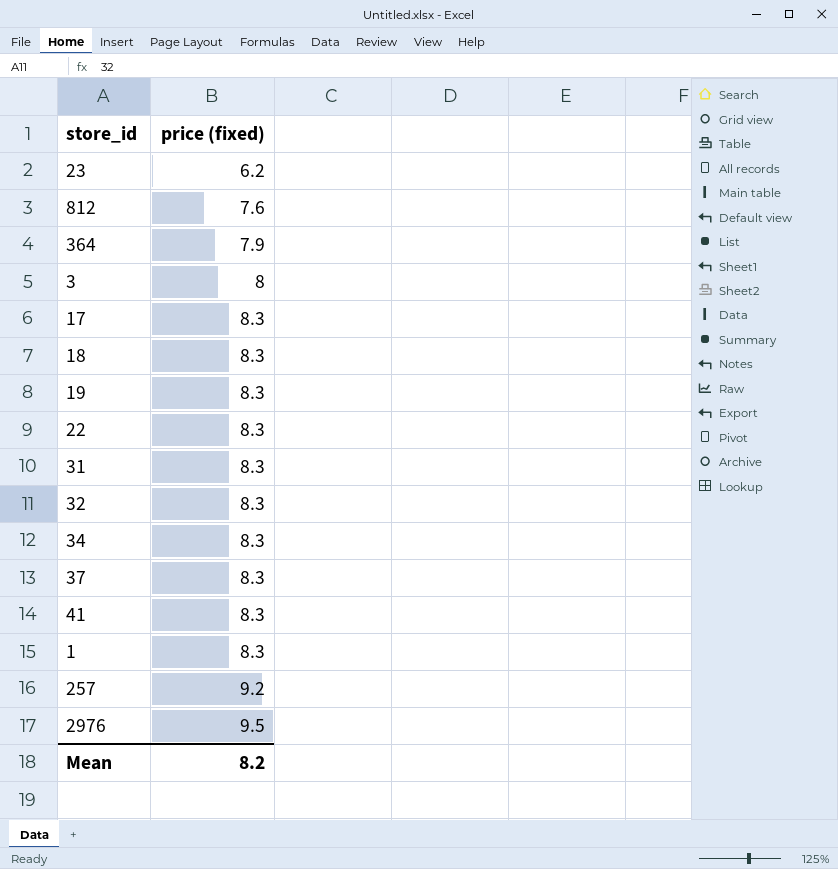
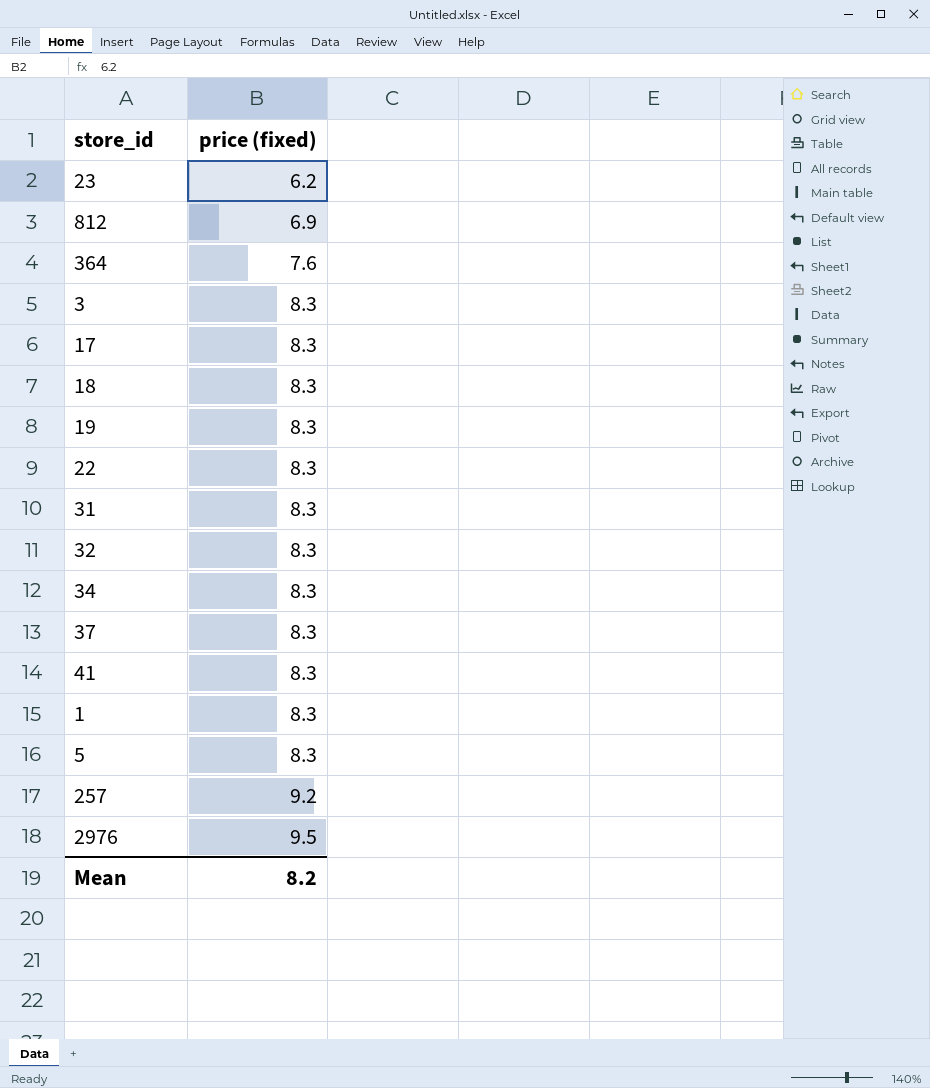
812 | price (fixed): 7.6 -> 6.9
364 | price (fixed): 7.9 -> 7.6
3 | price (fixed): 8 -> 8.3
row 5: none -> 8.3

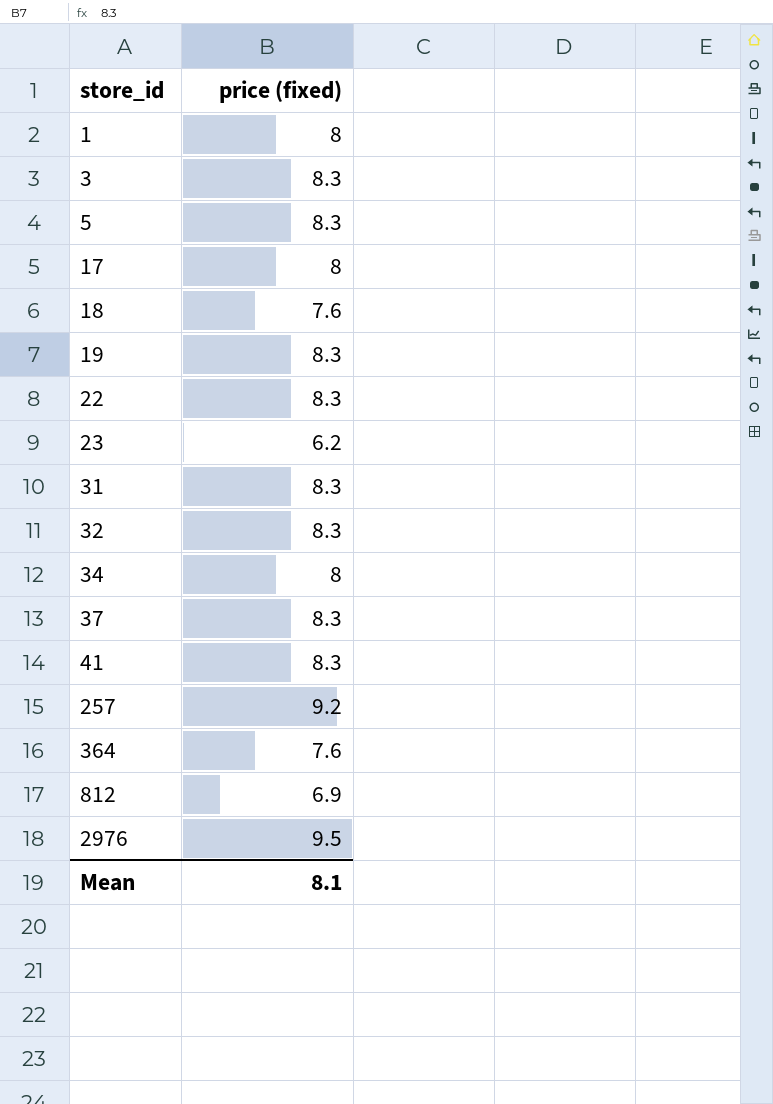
row order: price (fixed) ascending -> store_id ascending
1 | price (fixed): 8.3 -> 8
17 | price (fixed): 8.3 -> 8
18 | price (fixed): 8.3 -> 7.6
34 | price (fixed): 8.3 -> 8
Mean | price (fixed): 8.2 -> 8.1

